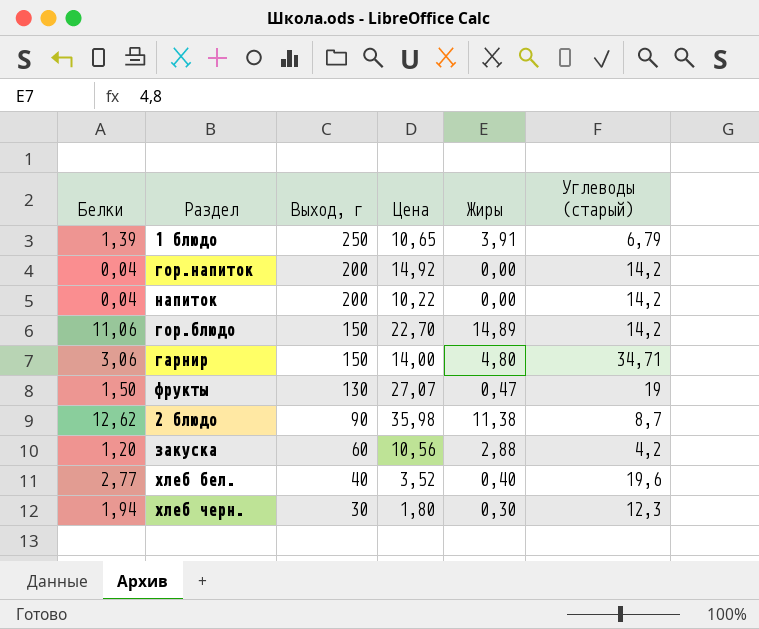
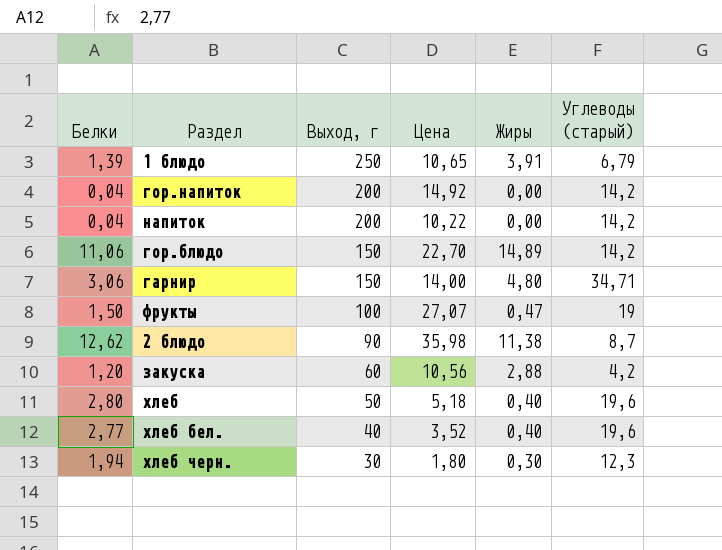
фрукты | Выход, г: 130 -> 100
row хлеб: none -> 2,80 | 50 | 5,18 | 0,40 | 19,6

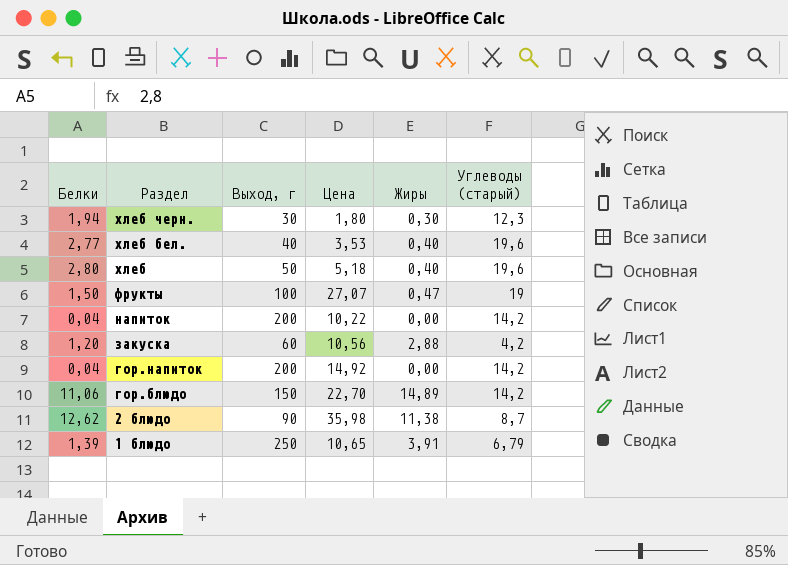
row order: Выход, г descending -> Раздел descending
row гарнир: 3,06 | 150 | 14,00 | 4,80 | 34,71 -> none
хлеб бел. | Цена: 3,52 -> 3,53

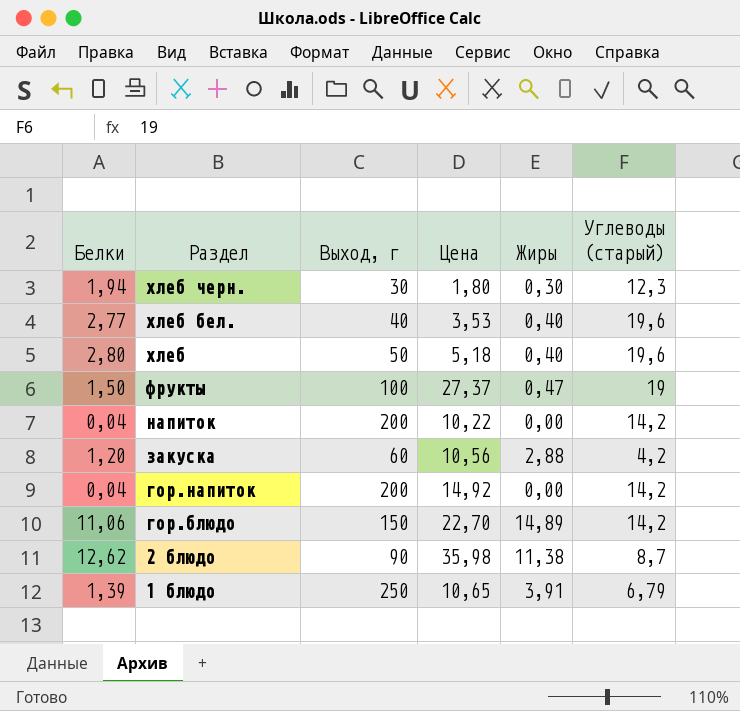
фрукты | Цена: 27,07 -> 27,37

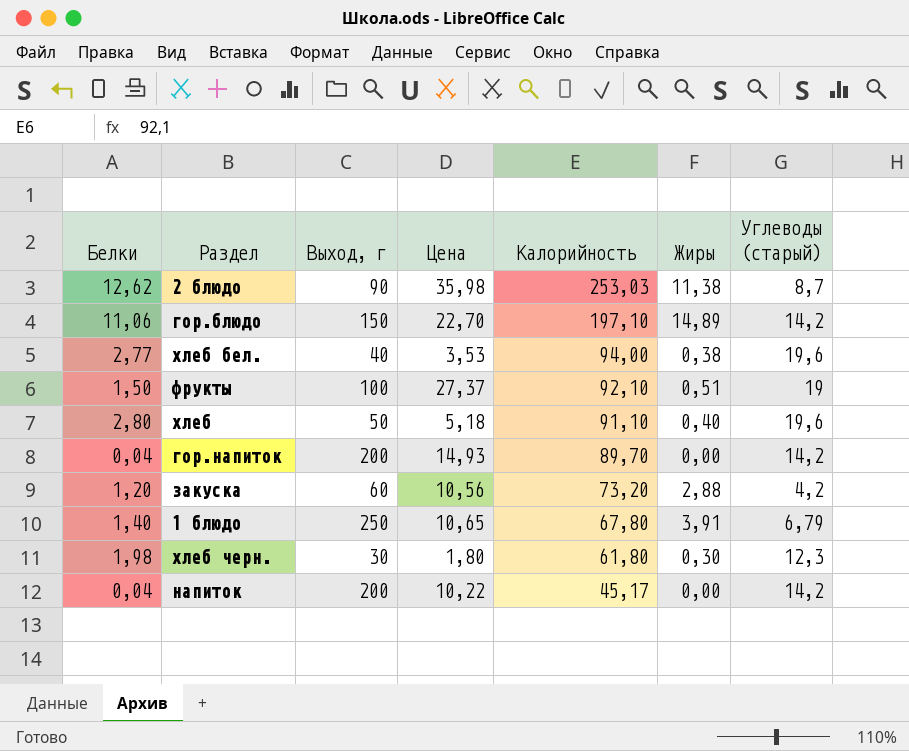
row order: Раздел descending -> Калорийность descending
column Калорийность | position: none -> 5
хлеб бел. | Жиры: 0,40 -> 0,38
фрукты | Жиры: 0,47 -> 0,51
гор.напиток | Цена: 14,92 -> 14,93
1 блюдо | Белки: 1,39 -> 1,40
хлеб черн. | Белки: 1,94 -> 1,98

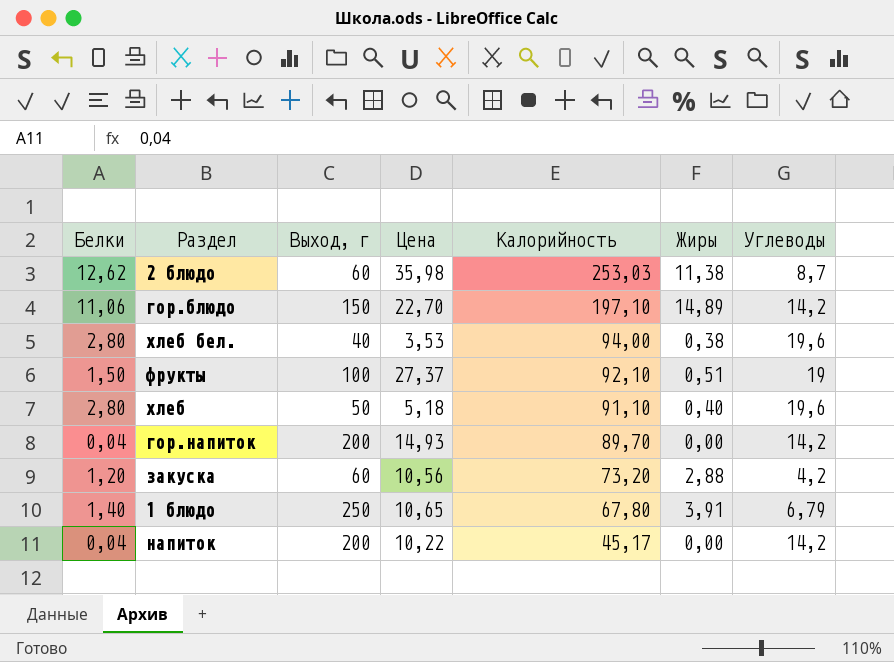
column name: Углеводы (старый) -> Углеводы
row хлеб черн.: 1,98 | 30 | 1,80 | 61,80 | 0,30 | 12,3 -> none
2 блюдо | Выход, г: 90 -> 60
хлеб бел. | Белки: 2,77 -> 2,80

